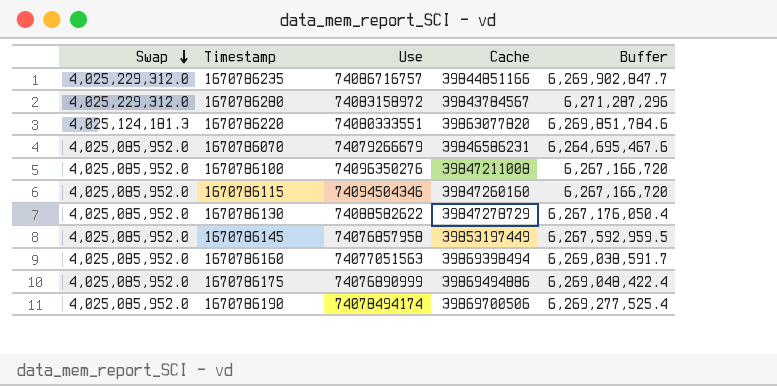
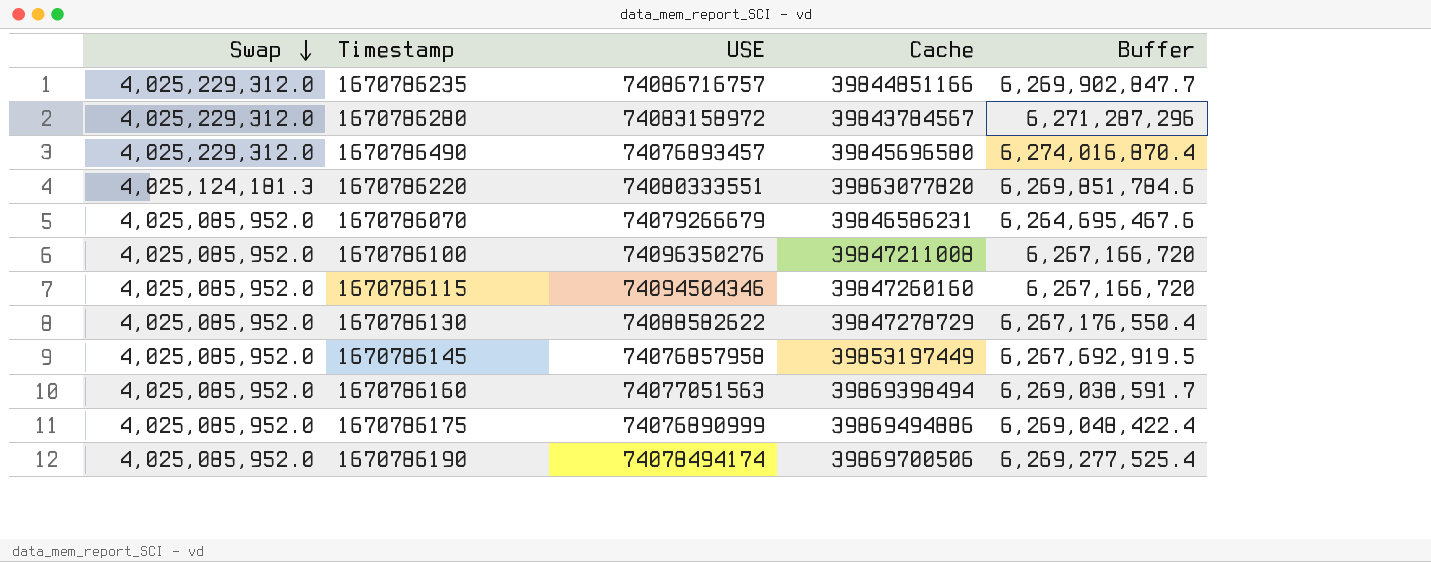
column name: Use -> USE
row 1670786490: none -> 4,025,229,312.0 | 74076893457 | 39845696580 | 6,274,016,870.4
1670786130 | Buffer: 6,267,176,050.4 -> 6,267,176,550.4
1670786145 | Buffer: 6,267,592,959.5 -> 6,267,692,919.5

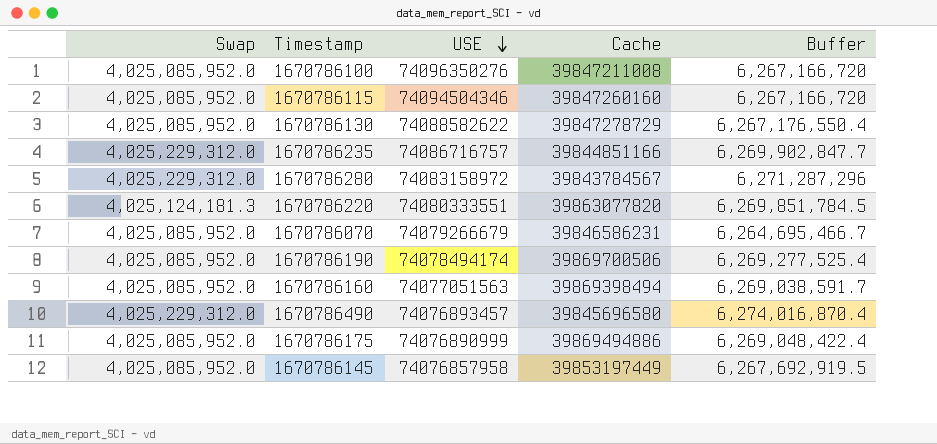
row order: Swap descending -> USE descending
1670786220 | Buffer: 6,269,851,784.6 -> 6,269,851,784.5
1670786070 | Buffer: 6,264,695,467.6 -> 6,264,695,466.7

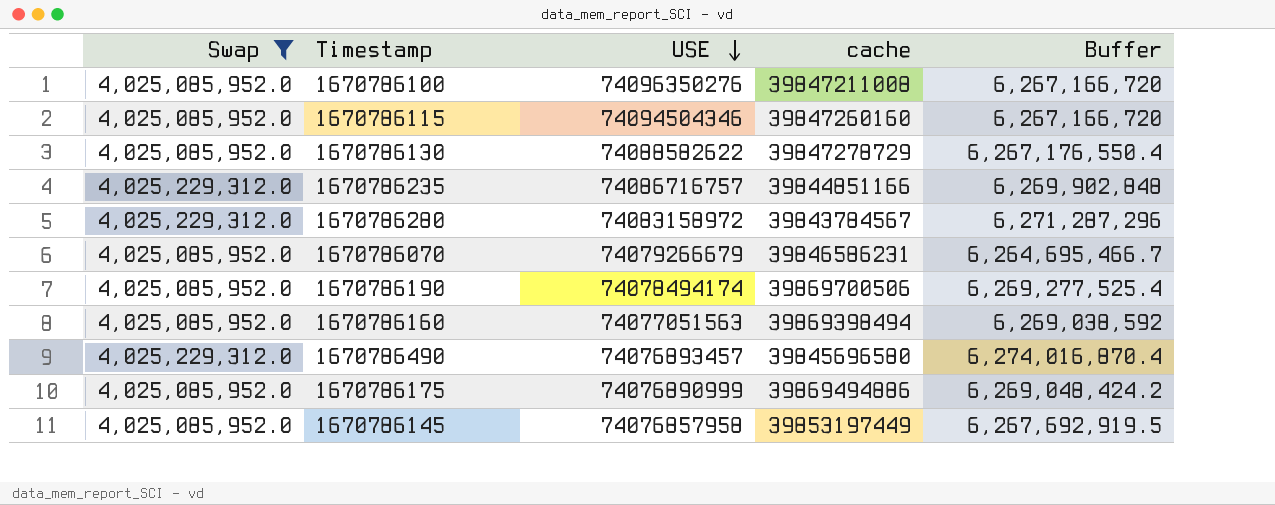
filter: none -> Swap != 4,025,124,181.3
column name: Cache -> cache
1670786235 | Buffer: 6,269,902,847.7 -> 6,269,902,848
1670786160 | Buffer: 6,269,038,591.7 -> 6,269,038,592
1670786175 | Buffer: 6,269,048,422.4 -> 6,269,048,424.2

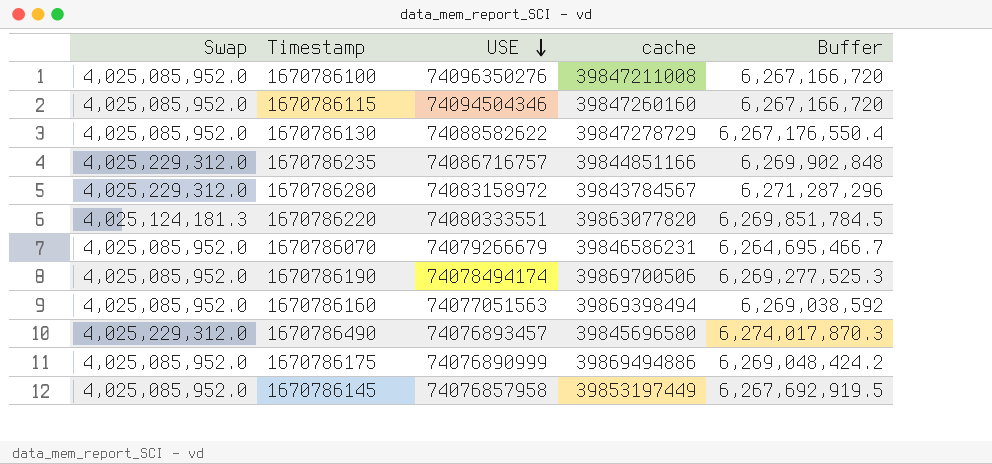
filter: Swap != 4,025,124,181.3 -> none
1670786190 | Buffer: 6,269,277,525.4 -> 6,269,277,525.3
1670786490 | Buffer: 6,274,016,870.4 -> 6,274,017,870.3

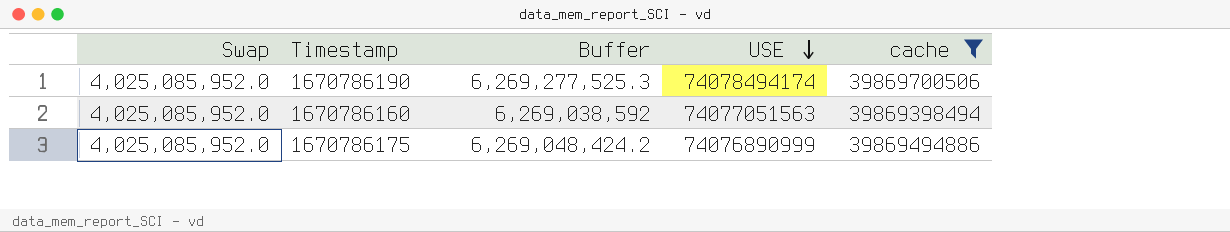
filter: none -> cache >= 39869398494
column Buffer | position: 5 -> 3

